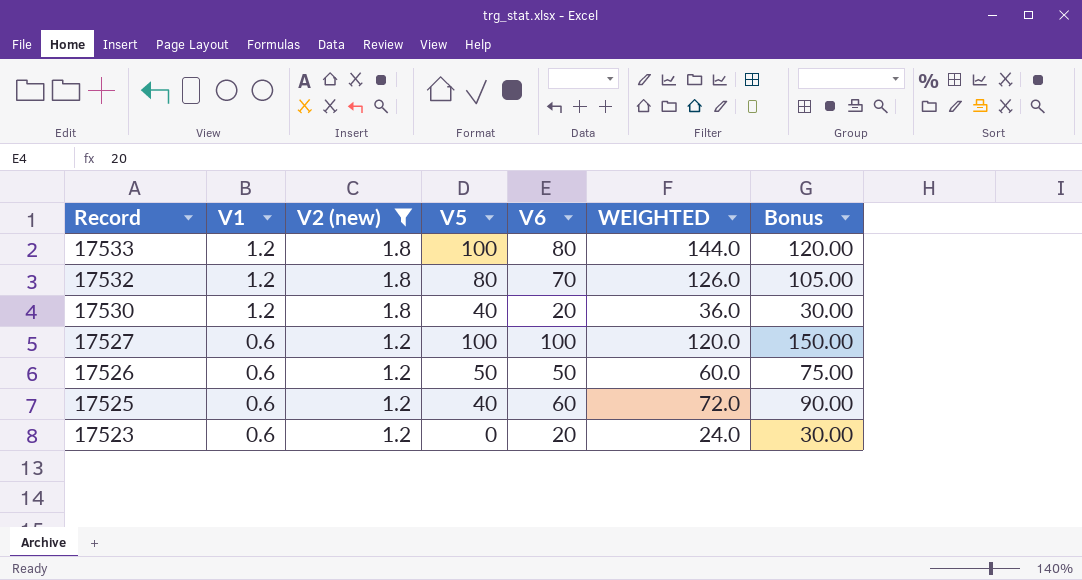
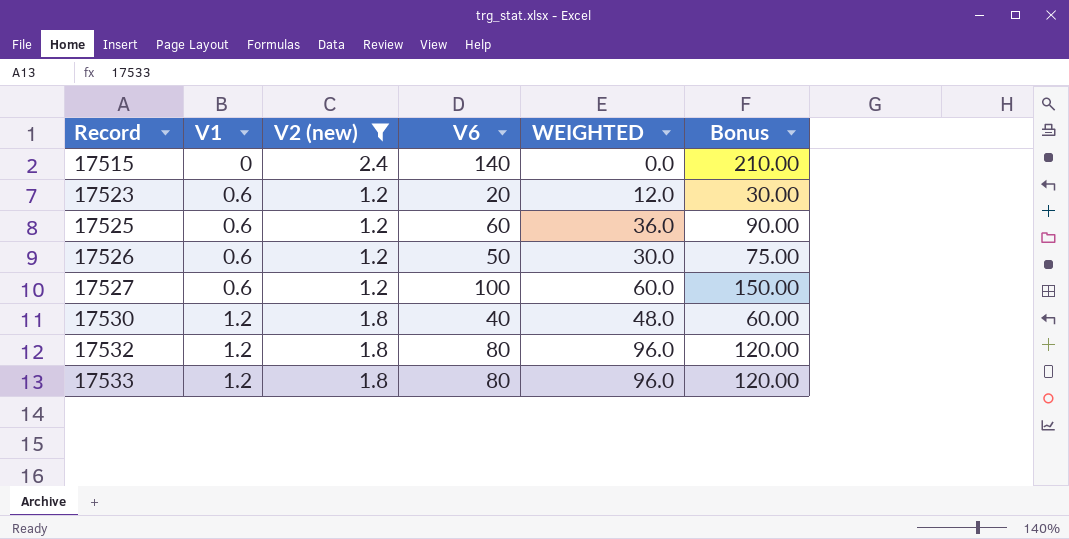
row order: Record descending -> Record ascending
column V5 | position: 4 -> none
column WEIGHTED | formula: [V2 (new)] * [V6] -> [V1] * [V6]
row 17515: none -> 0 | 2.4 | 140 | 0.0 | 210.00
17530 | V6: 20 -> 40
17530 | Bonus: 30.00 -> 60.00
17532 | V6: 70 -> 80
17532 | Bonus: 105.00 -> 120.00

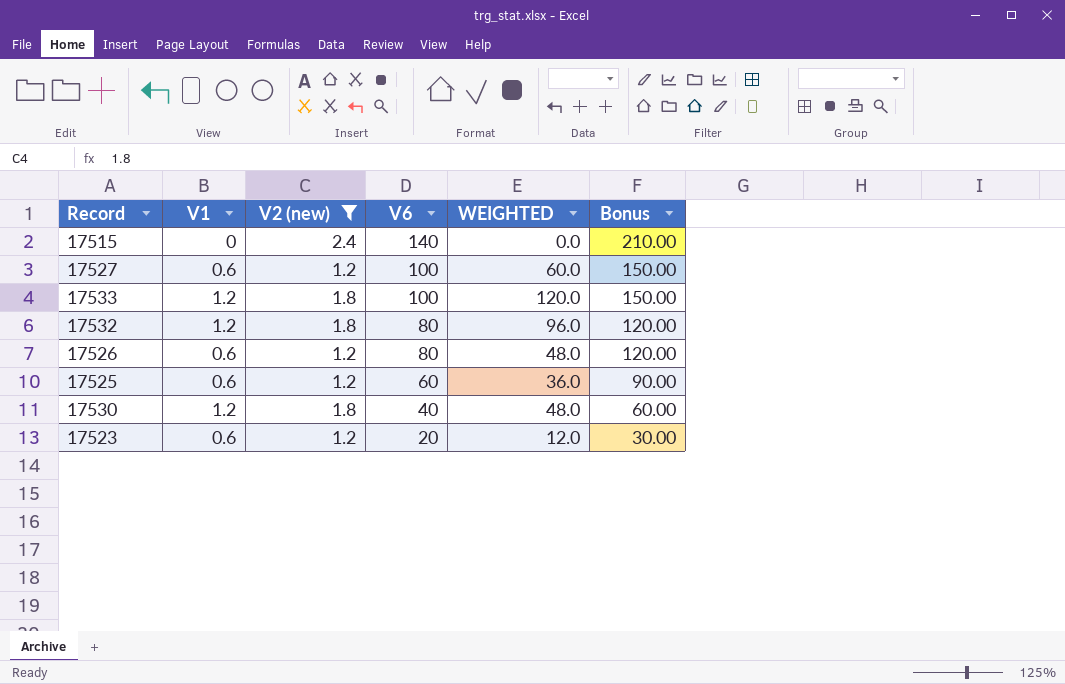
row order: Record ascending -> V6 descending
17533 | V6: 80 -> 100
17533 | WEIGHTED: 96.0 -> 120.0
17533 | Bonus: 120.00 -> 150.00
17526 | V6: 50 -> 80
17526 | WEIGHTED: 30.0 -> 48.0
17526 | Bonus: 75.00 -> 120.00

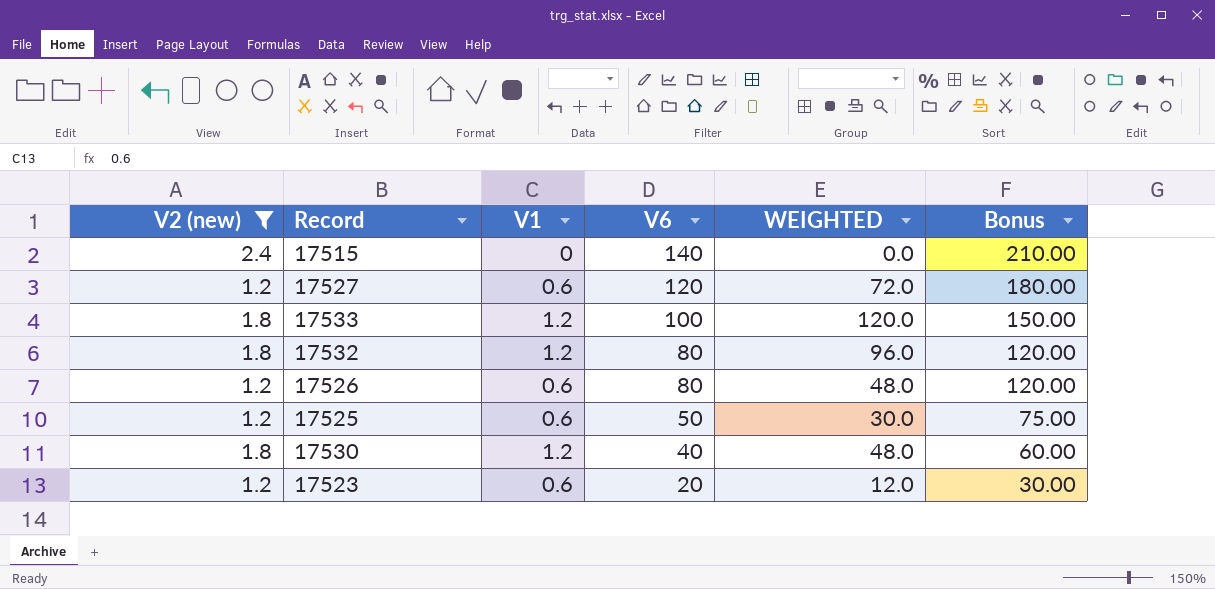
column V2 (new) | position: 3 -> 1
17527 | V6: 100 -> 120
17527 | WEIGHTED: 60.0 -> 72.0
17527 | Bonus: 150.00 -> 180.00
17525 | V6: 60 -> 50
17525 | WEIGHTED: 36.0 -> 30.0
17525 | Bonus: 90.00 -> 75.00

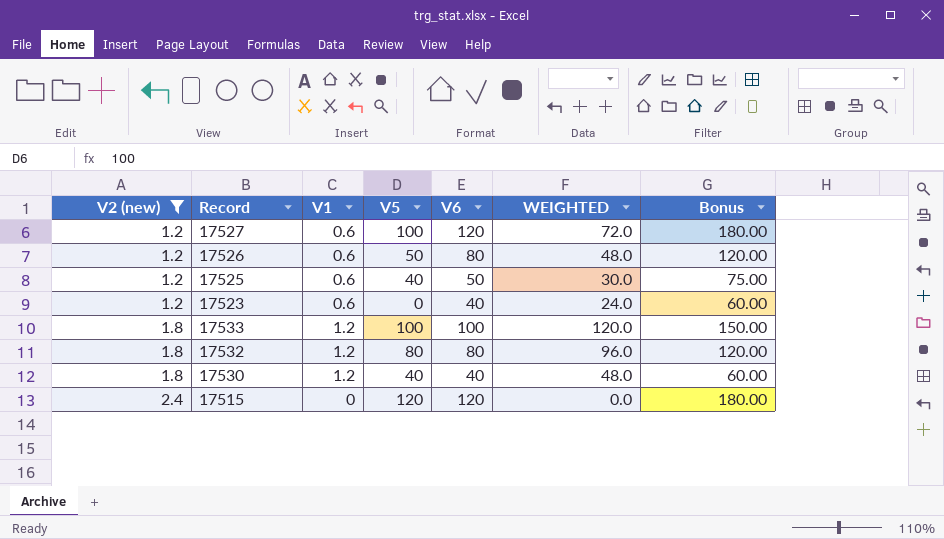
row order: V6 descending -> V2 (new) ascending
column V5 | position: none -> 4
17523 | V6: 20 -> 40
17523 | WEIGHTED: 12.0 -> 24.0
17523 | Bonus: 30.00 -> 60.00
17515 | V6: 140 -> 120
17515 | Bonus: 210.00 -> 180.00

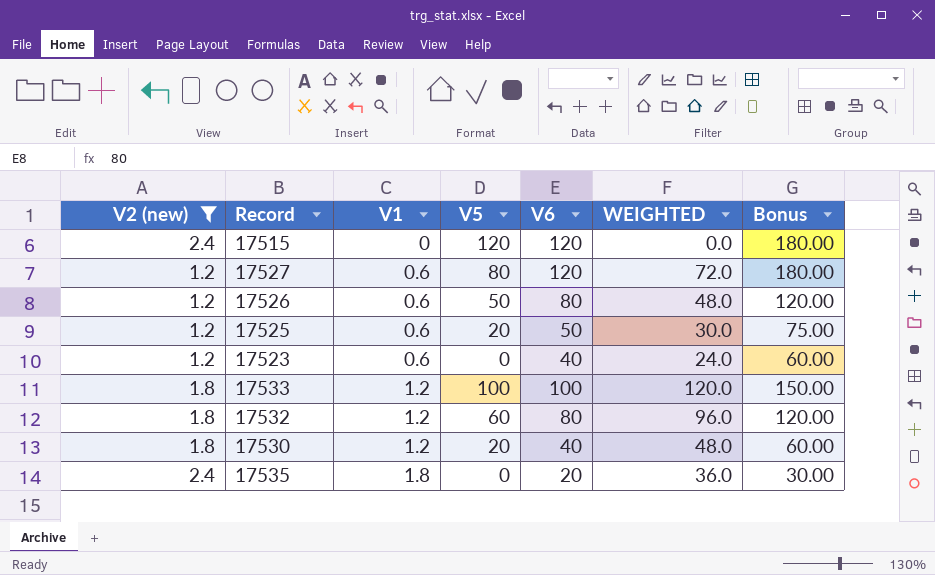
row order: V2 (new) ascending -> V1 ascending
17527 | V5: 100 -> 80
17525 | V5: 40 -> 20
17532 | V5: 80 -> 60
17530 | V5: 40 -> 20
row 17535: none -> 2.4 | 1.8 | 0 | 20 | 36.0 | 30.00

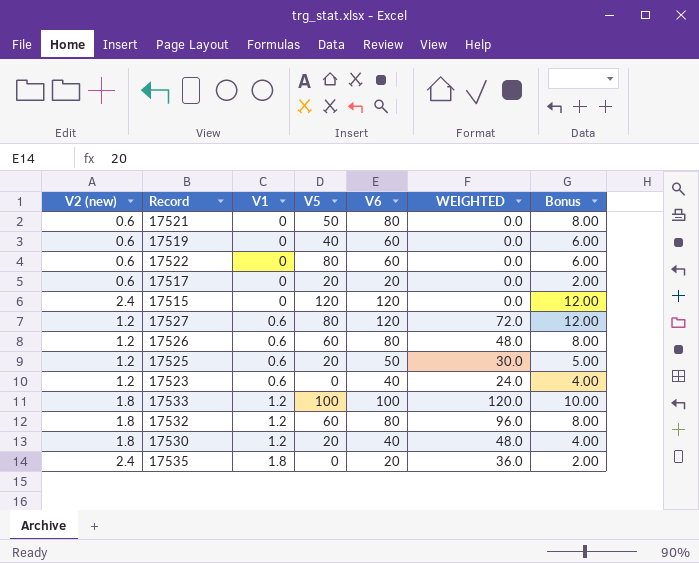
filter: V2 (new) != 0.6 -> none
column Bonus | formula: [V6] * 1.5 -> [V6] * 0.1
17526 | V5: 50 -> 60

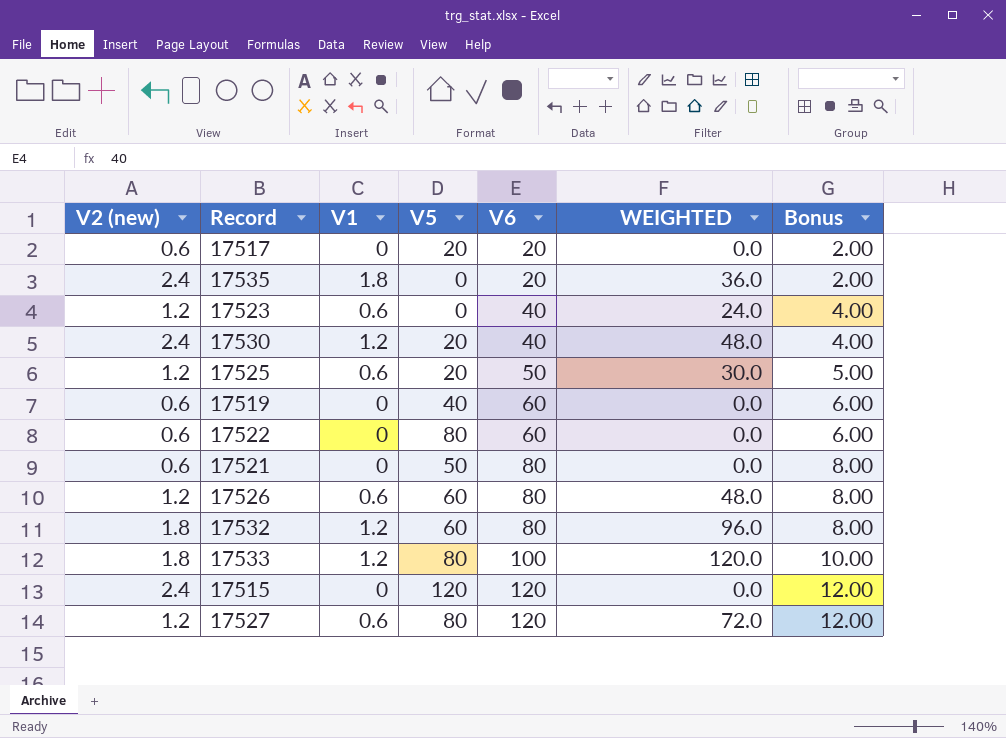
row order: V1 ascending -> V6 ascending
17530 | V2 (new): 1.8 -> 2.4
17533 | V5: 100 -> 80

